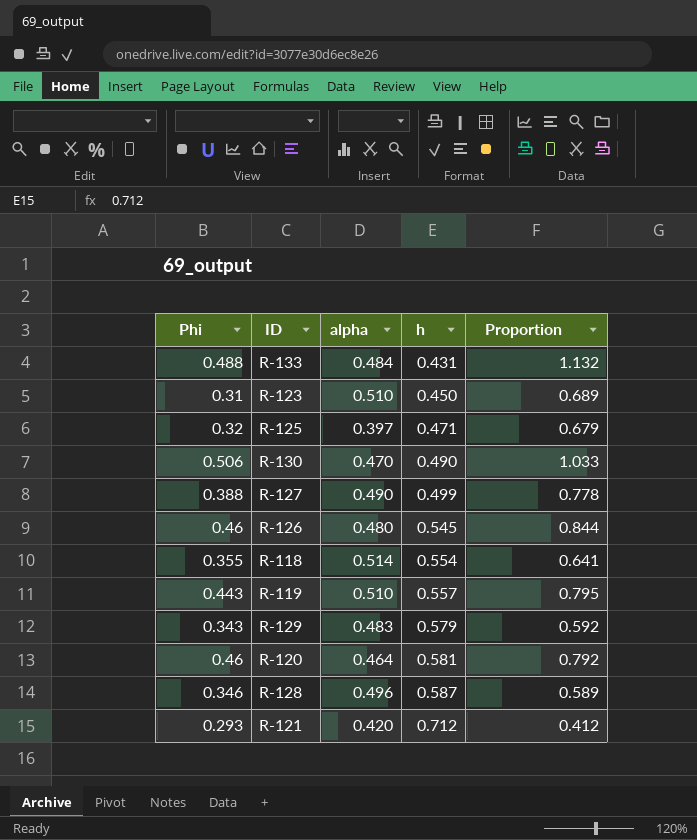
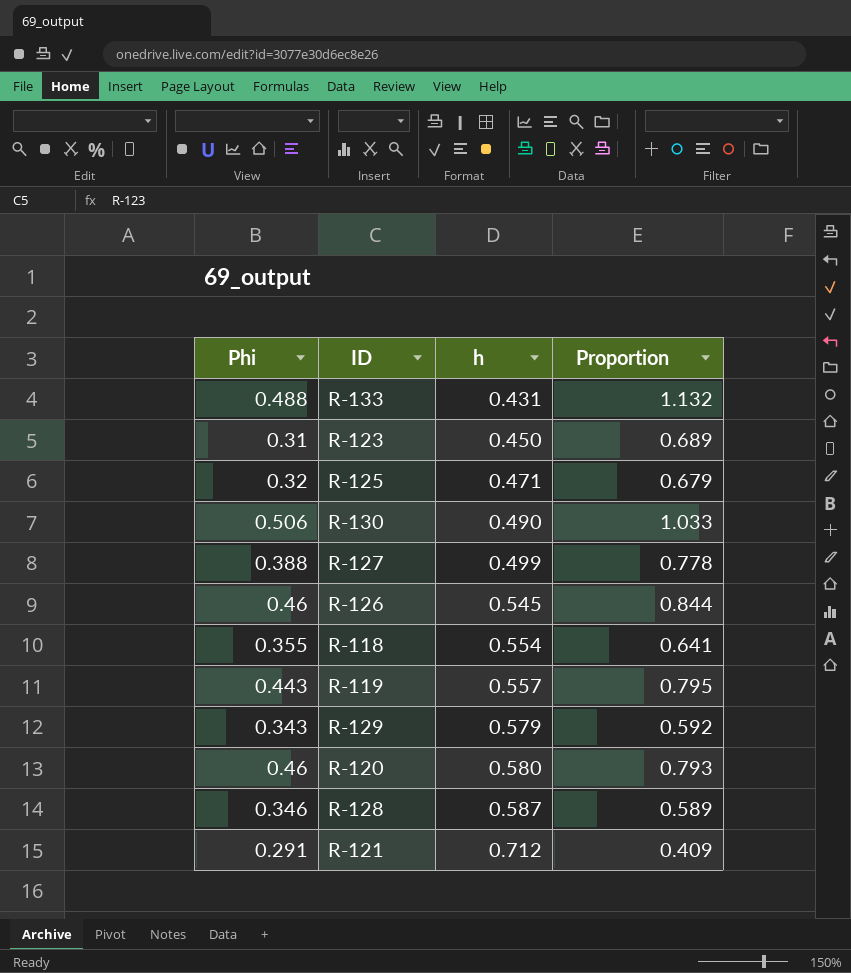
column alpha | position: 3 -> none
R-120 | h: 0.581 -> 0.580
R-120 | Proportion: 0.792 -> 0.793
R-121 | Phi: 0.293 -> 0.291
R-121 | Proportion: 0.412 -> 0.409

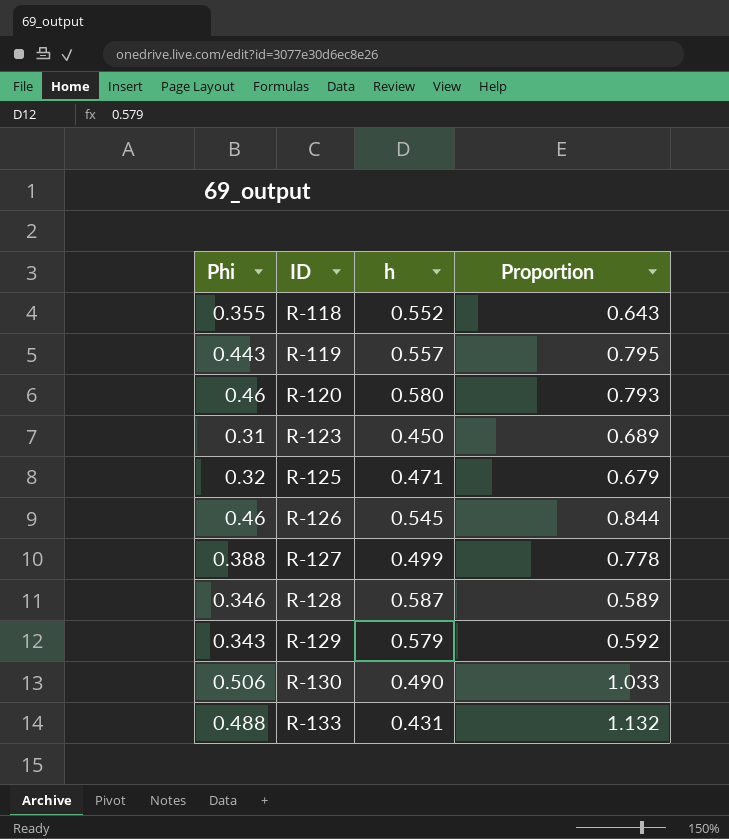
row order: h ascending -> ID ascending
row R-121: 0.291 | 0.712 | 0.409 -> none
R-118 | h: 0.554 -> 0.552
R-118 | Proportion: 0.641 -> 0.643

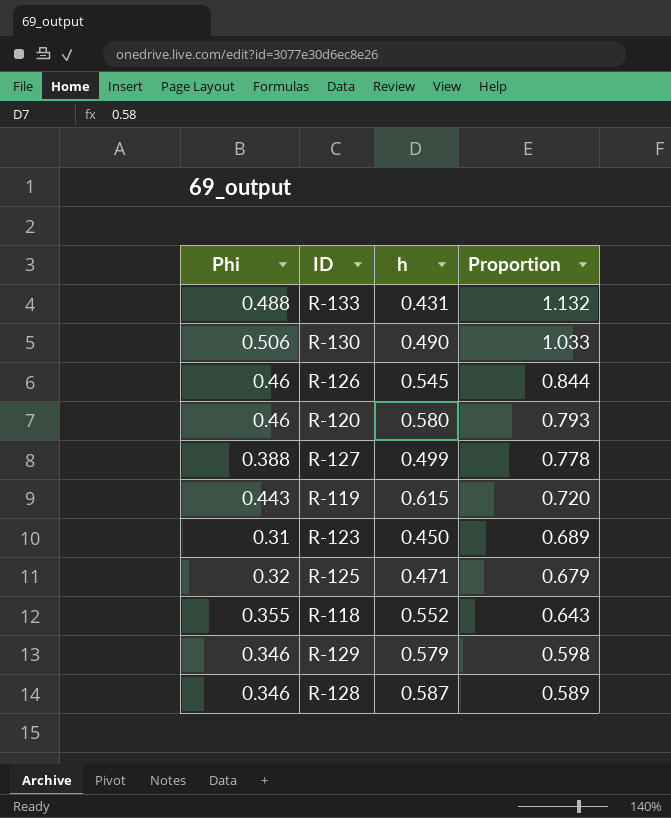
row order: ID ascending -> Proportion descending
R-119 | h: 0.557 -> 0.615
R-119 | Proportion: 0.795 -> 0.720
R-129 | Phi: 0.343 -> 0.346
R-129 | Proportion: 0.592 -> 0.598

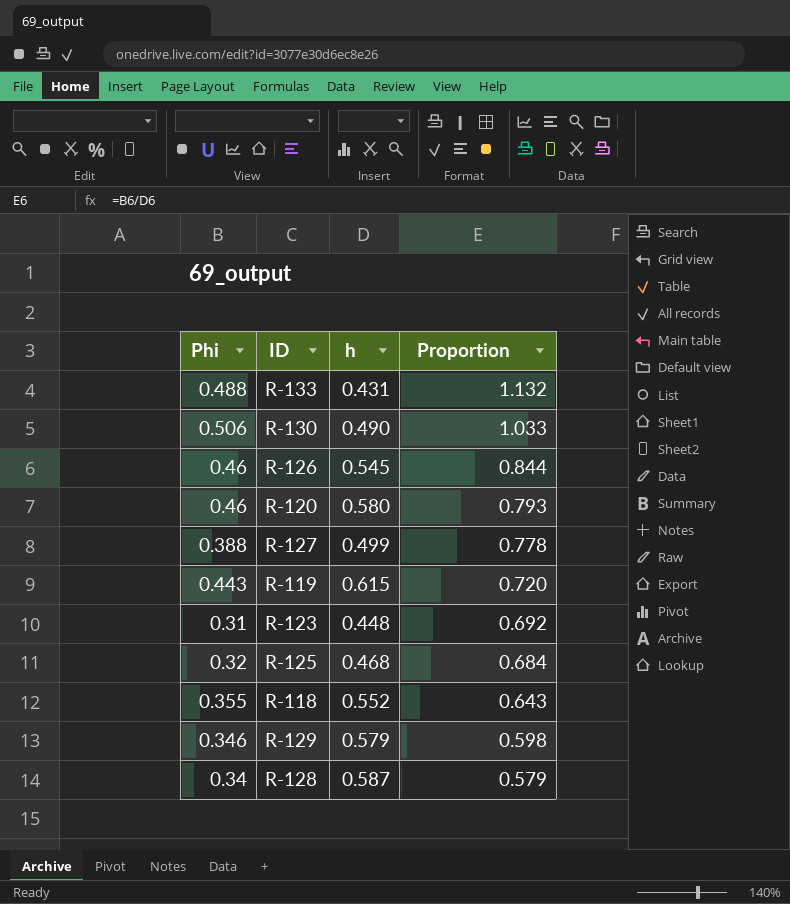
R-123 | h: 0.450 -> 0.448
R-123 | Proportion: 0.689 -> 0.692
R-125 | h: 0.471 -> 0.468
R-125 | Proportion: 0.679 -> 0.684
R-128 | Phi: 0.346 -> 0.34
R-128 | Proportion: 0.589 -> 0.579

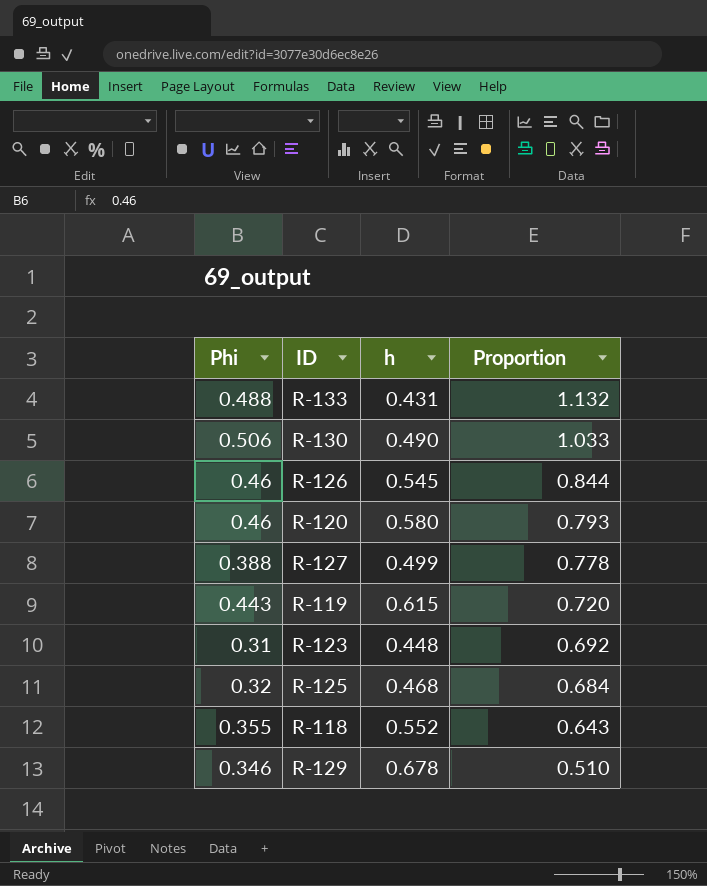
row R-128: 0.34 | 0.587 | 0.579 -> none
R-129 | h: 0.579 -> 0.678
R-129 | Proportion: 0.598 -> 0.510

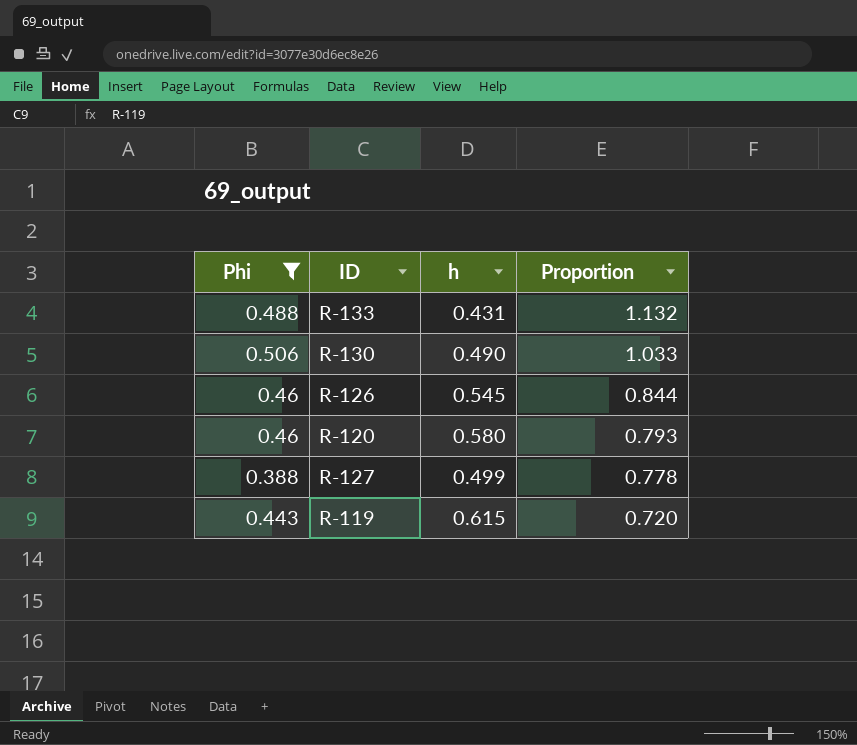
filter: none -> Phi >= 0.388

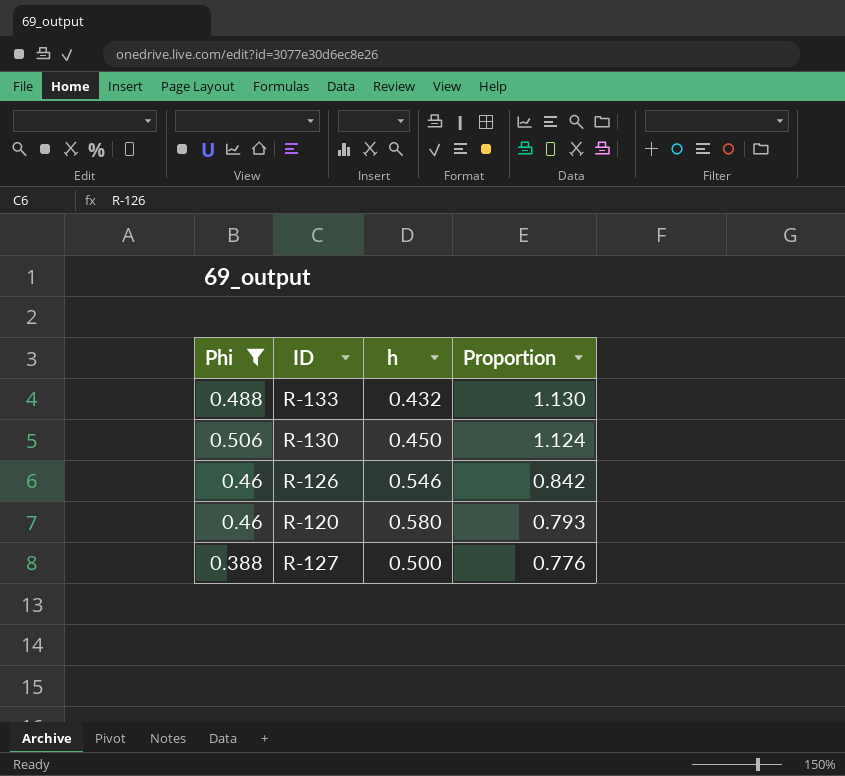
row R-119: 0.443 | 0.615 | 0.720 -> none
R-133 | h: 0.431 -> 0.432
R-133 | Proportion: 1.132 -> 1.130
R-130 | h: 0.490 -> 0.450
R-130 | Proportion: 1.033 -> 1.124
R-126 | h: 0.545 -> 0.546
R-126 | Proportion: 0.844 -> 0.842
R-127 | h: 0.499 -> 0.500
R-127 | Proportion: 0.778 -> 0.776

